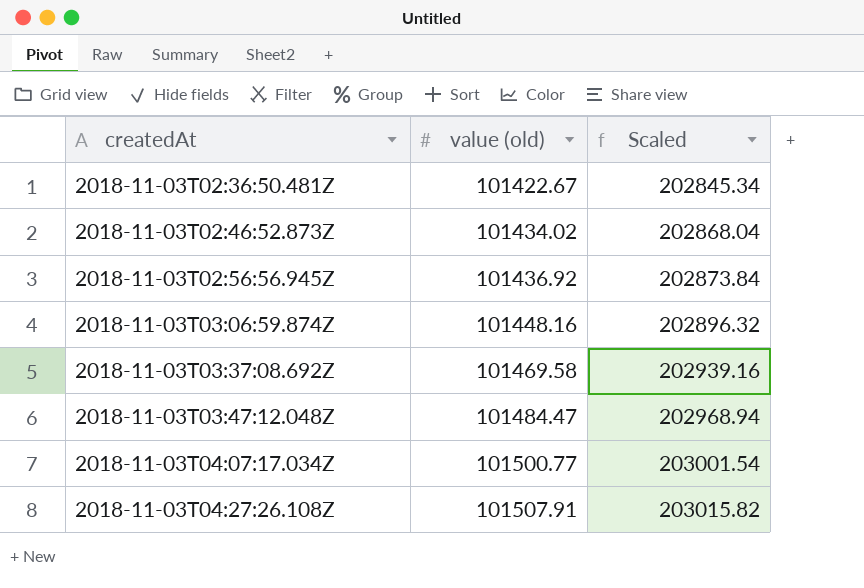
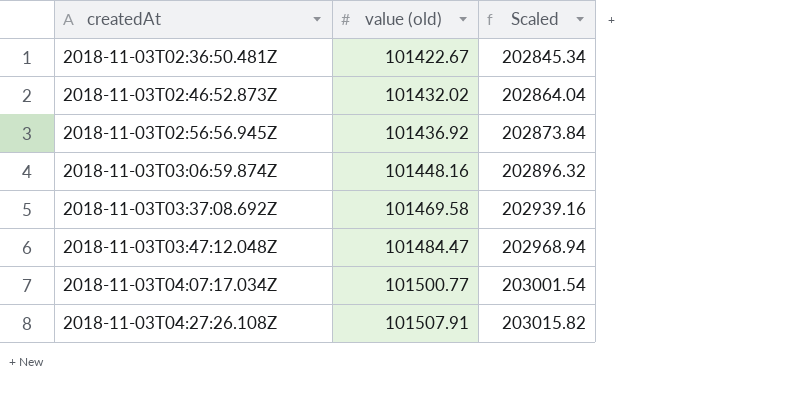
2018-11-03T02:46:52.873Z | value (old): 101434.02 -> 101432.02
2018-11-03T02:46:52.873Z | Scaled: 202868.04 -> 202864.04

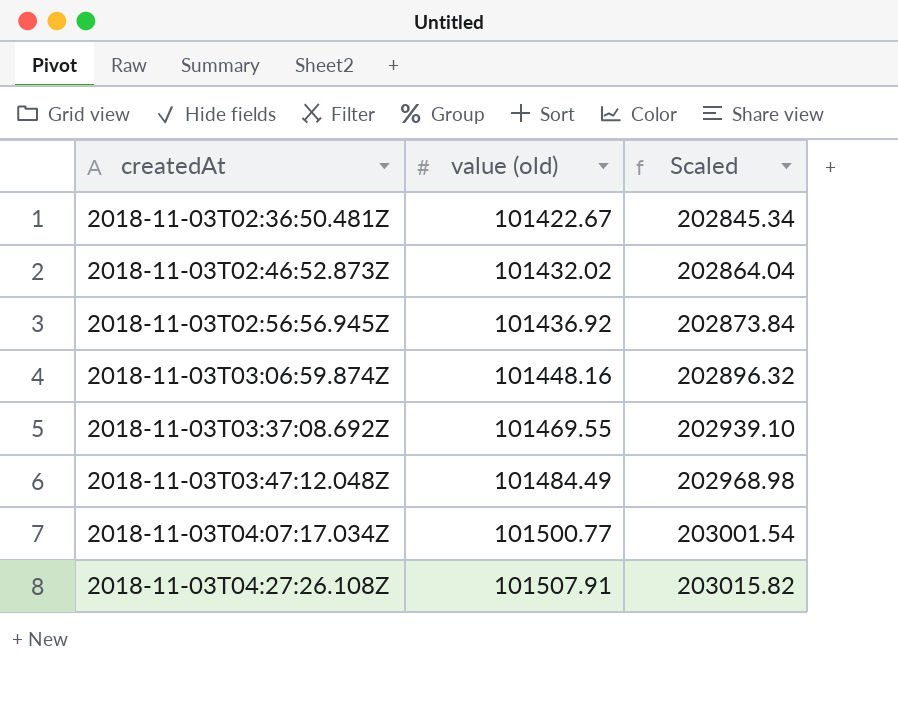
2018-11-03T03:37:08.692Z | value (old): 101469.58 -> 101469.55
2018-11-03T03:37:08.692Z | Scaled: 202939.16 -> 202939.10
2018-11-03T03:47:12.048Z | value (old): 101484.47 -> 101484.49
2018-11-03T03:47:12.048Z | Scaled: 202968.94 -> 202968.98

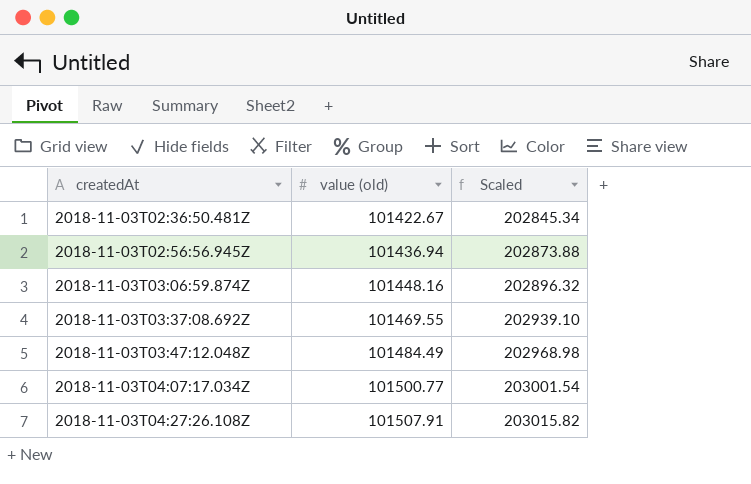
row 2018-11-03T02:46:52.873Z: 101432.02 | 202864.04 -> none
2018-11-03T02:56:56.945Z | value (old): 101436.92 -> 101436.94
2018-11-03T02:56:56.945Z | Scaled: 202873.84 -> 202873.88

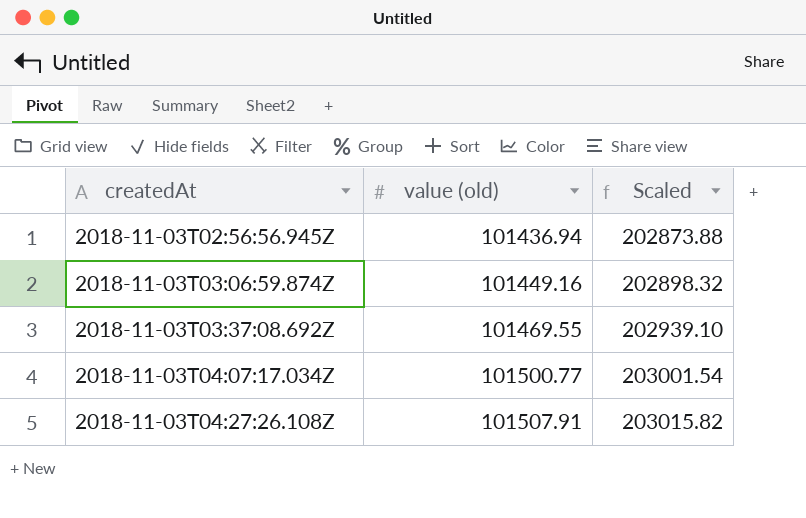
row 2018-11-03T02:36:50.481Z: 101422.67 | 202845.34 -> none
row 2018-11-03T03:47:12.048Z: 101484.49 | 202968.98 -> none
2018-11-03T03:06:59.874Z | value (old): 101448.16 -> 101449.16
2018-11-03T03:06:59.874Z | Scaled: 202896.32 -> 202898.32

